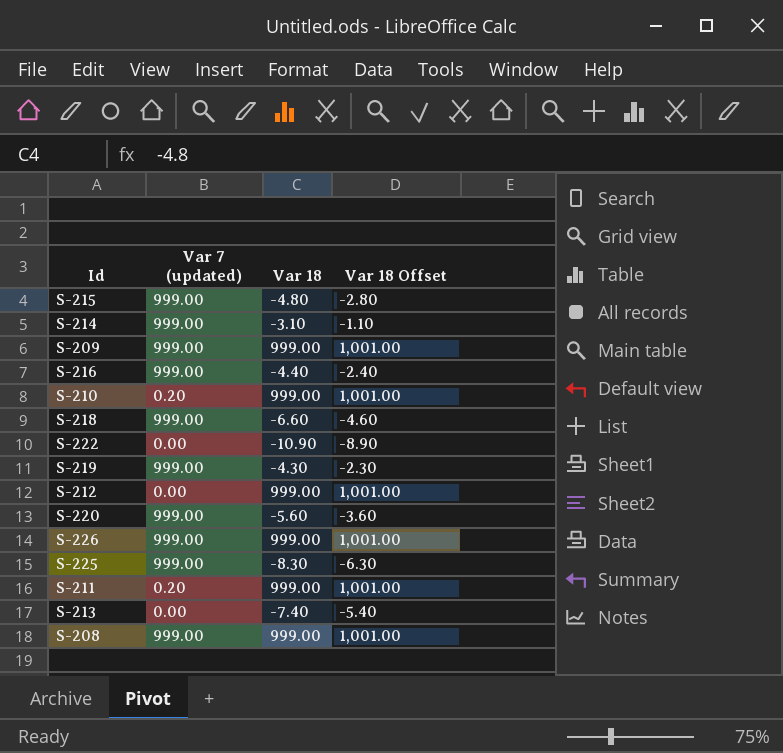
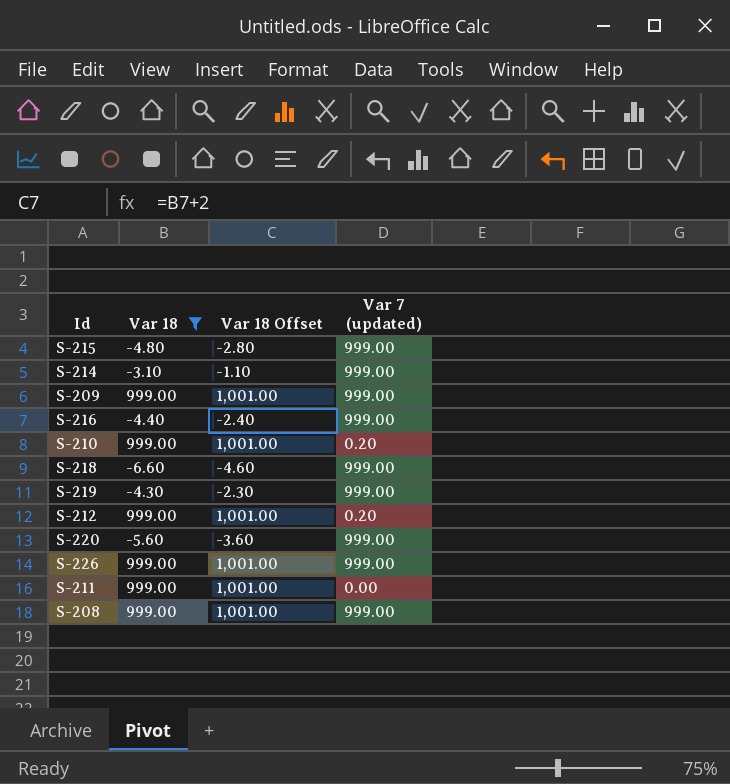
filter: none -> Var 18 >= -6.60
column Var 7 (updated) | position: 2 -> 4
S-212 | Var 7 (updated): 0.00 -> 0.20
S-211 | Var 7 (updated): 0.20 -> 0.00

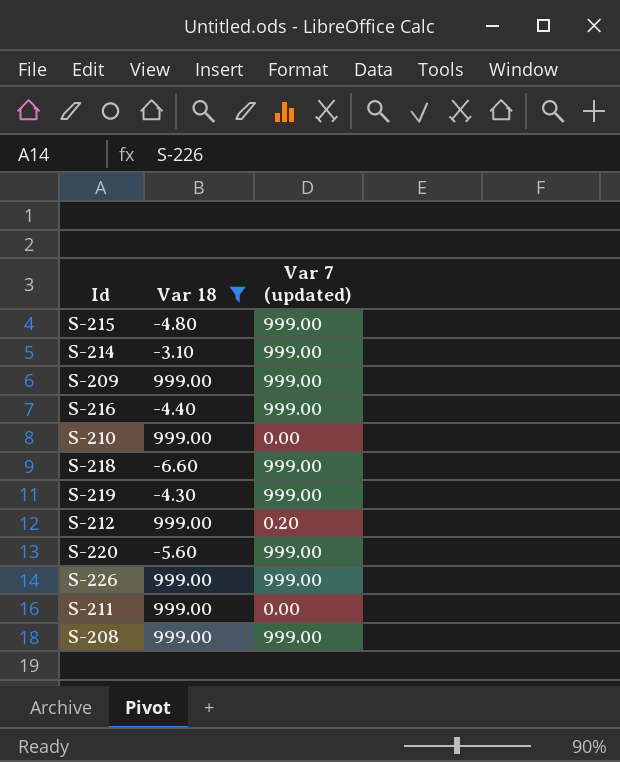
column Var 18 Offset | formula: [Var 18] + 2 -> none
S-210 | Var 7 (updated): 0.20 -> 0.00

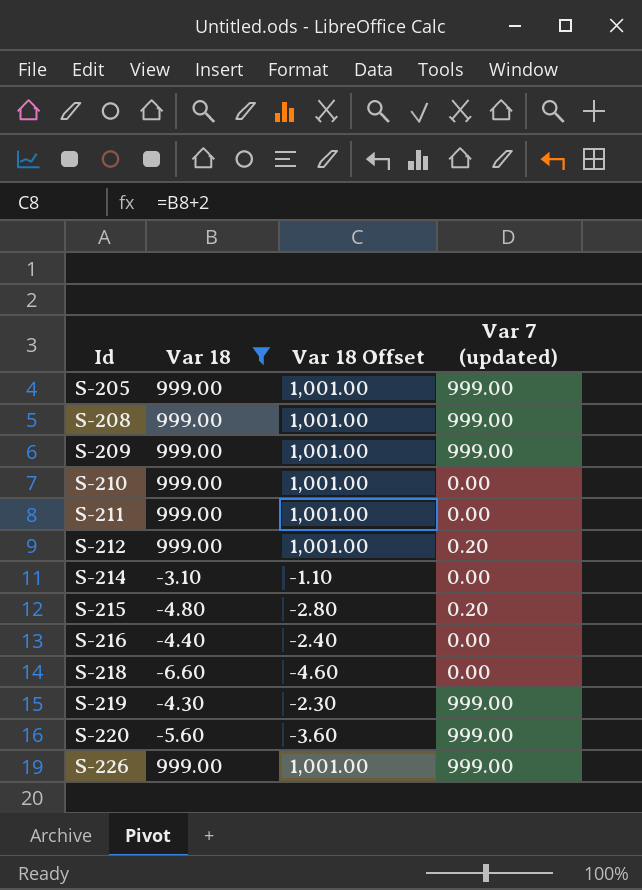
row order: none -> Id ascending
column Var 18 Offset | formula: none -> [Var 18] + 2
row S-205: none -> 999.00 | 1,001.00 | 999.00
S-214 | Var 7 (updated): 999.00 -> 0.00
S-215 | Var 7 (updated): 999.00 -> 0.20
S-216 | Var 7 (updated): 999.00 -> 0.00
S-218 | Var 7 (updated): 999.00 -> 0.00

